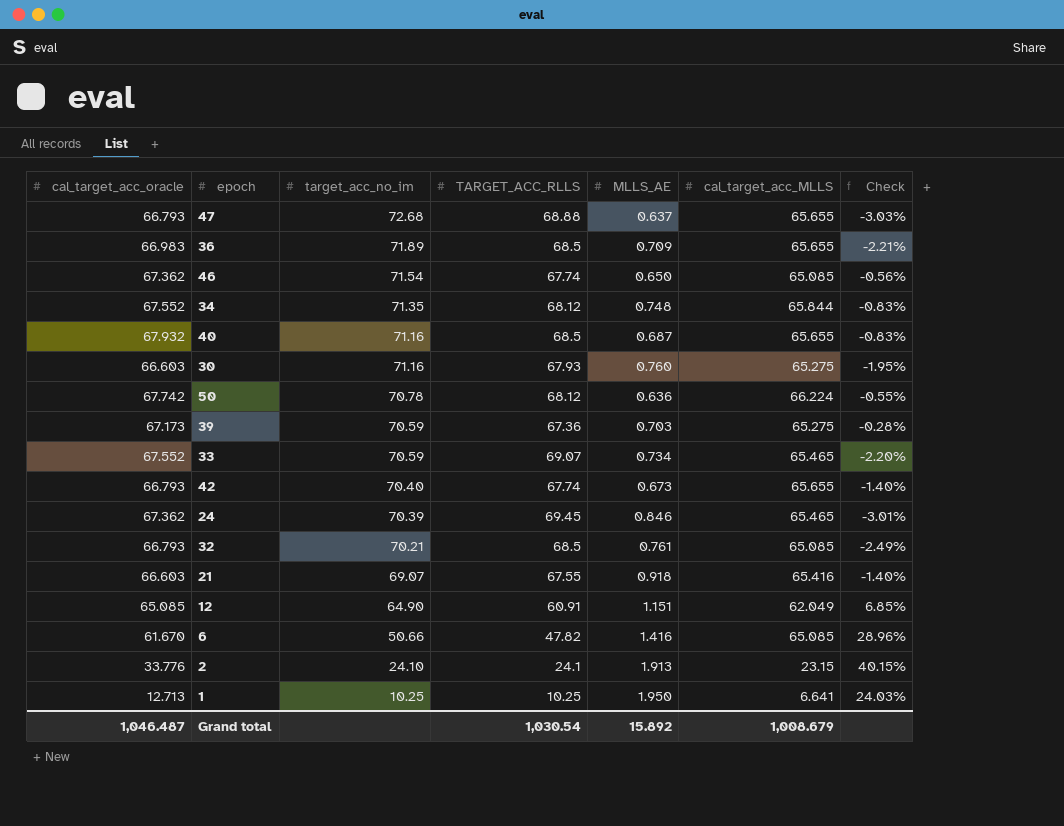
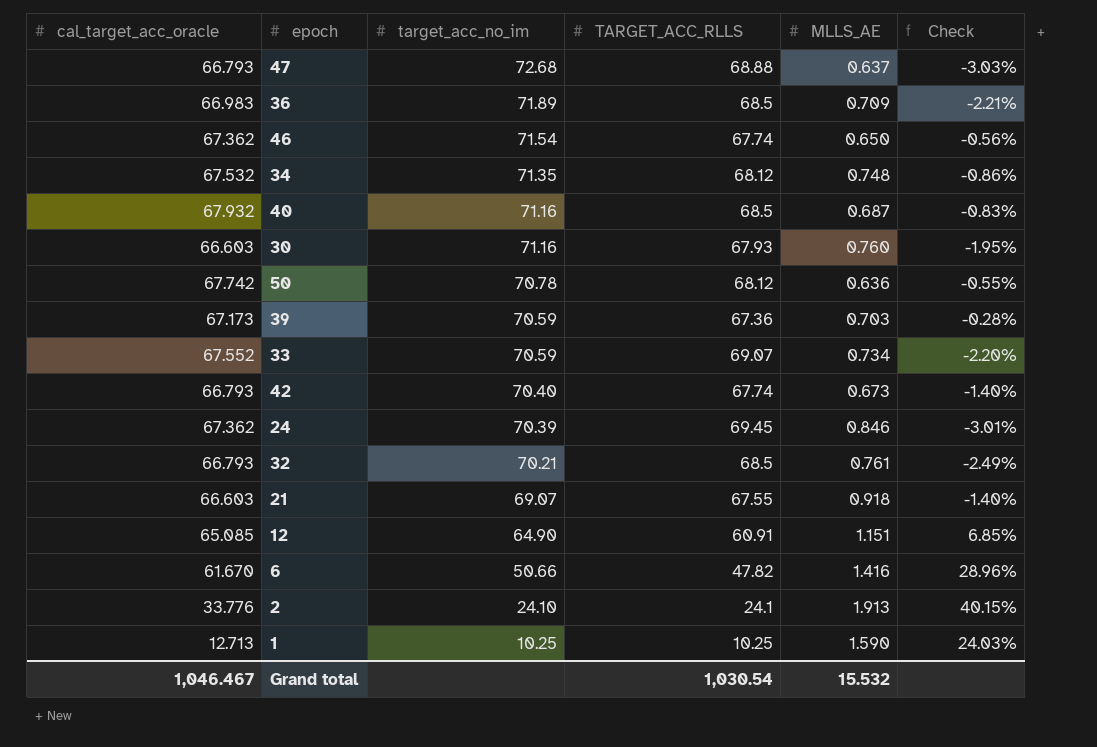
column cal_target_acc_MLLS | position: 6 -> none
34 | cal_target_acc_oracle: 67.552 -> 67.532
34 | Check: -0.83% -> -0.86%
1 | MLLS_AE: 1.950 -> 1.590
Grand total | cal_target_acc_oracle: 1,046.487 -> 1,046.467
Grand total | MLLS_AE: 15.892 -> 15.532

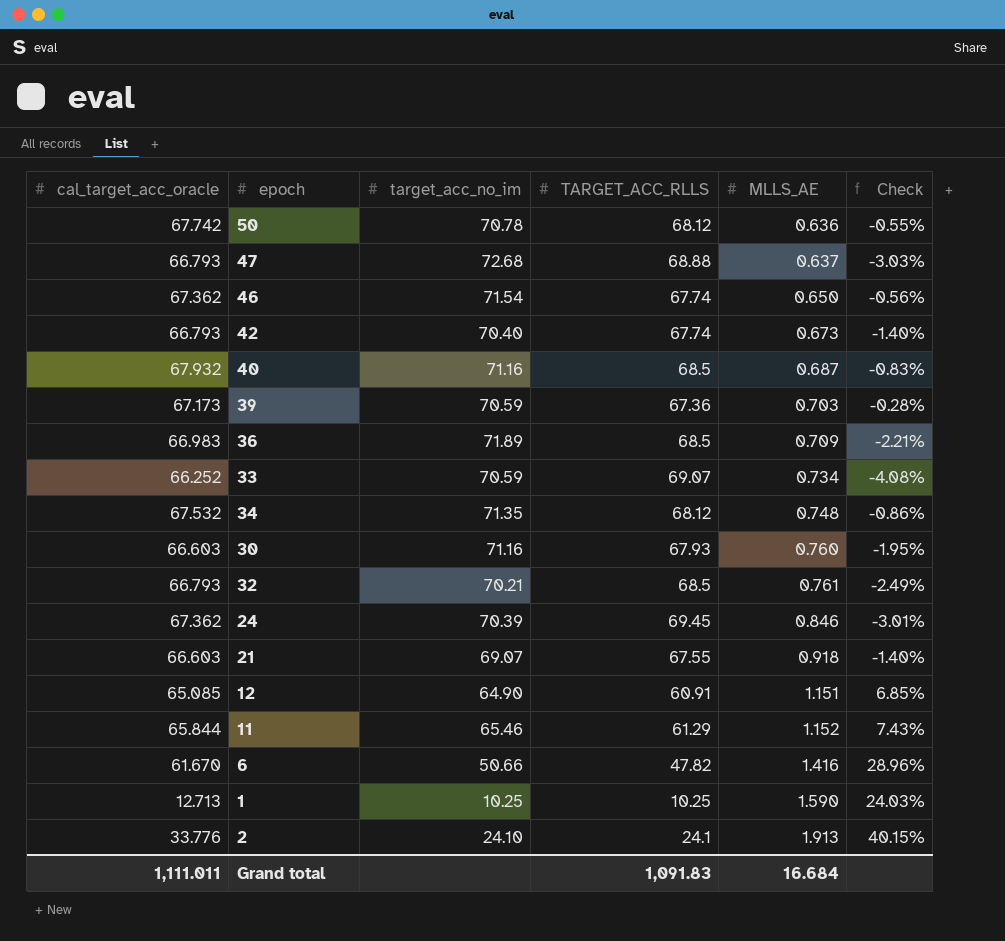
row order: target_acc_no_im descending -> MLLS_AE ascending
33 | cal_target_acc_oracle: 67.552 -> 66.252
33 | Check: -2.20% -> -4.08%
row 11: none -> 65.844 | 65.46 | 61.29 | 1.152 | 7.43%
Grand total | cal_target_acc_oracle: 1,046.467 -> 1,111.011
Grand total | TARGET_ACC_RLLS: 1,030.54 -> 1,091.83
Grand total | MLLS_AE: 15.532 -> 16.684

